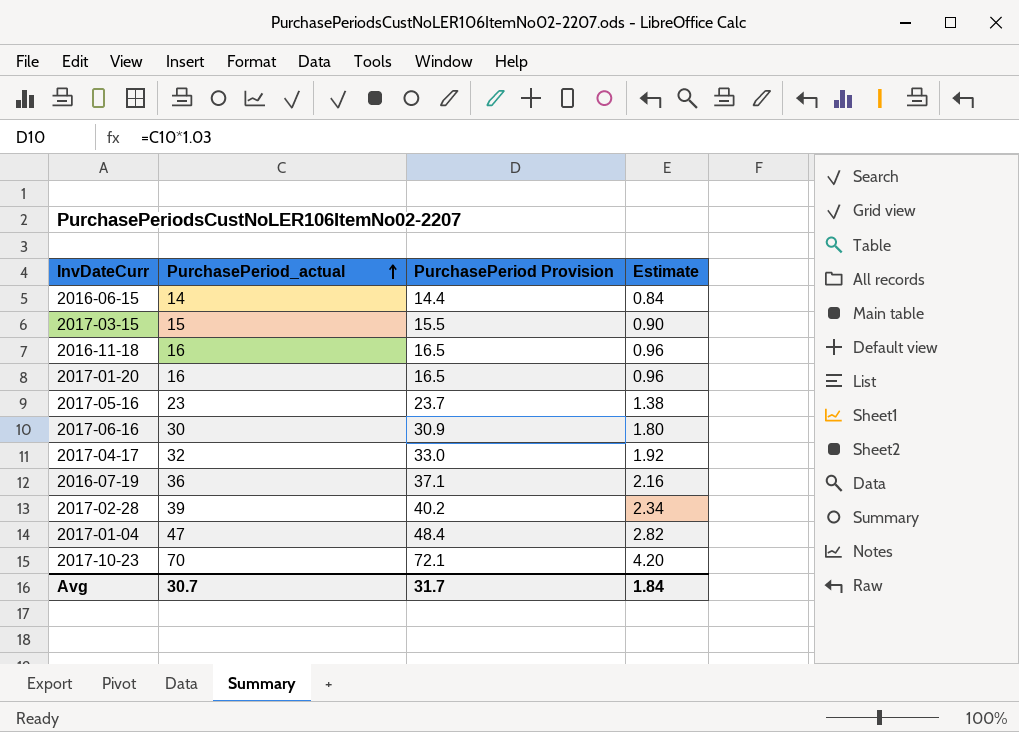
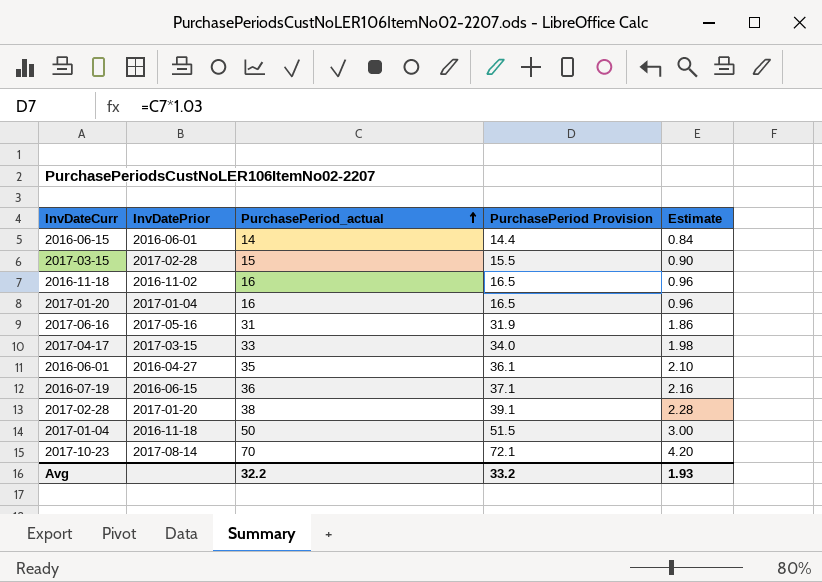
column InvDatePrior | position: none -> 2
row 2017-05-16: 23 | 23.7 | 1.38 -> none
2017-06-16 | PurchasePeriod_actual: 30 -> 31
2017-06-16 | PurchasePeriod Provision: 30.9 -> 31.9
2017-06-16 | Estimate: 1.80 -> 1.86
2017-04-17 | PurchasePeriod_actual: 32 -> 33
2017-04-17 | PurchasePeriod Provision: 33.0 -> 34.0
2017-04-17 | Estimate: 1.92 -> 1.98
row 2016-06-01: none -> 2016-04-27 | 35 | 36.1 | 2.10
2017-02-28 | PurchasePeriod_actual: 39 -> 38
2017-02-28 | PurchasePeriod Provision: 40.2 -> 39.1
2017-02-28 | Estimate: 2.34 -> 2.28
2017-01-04 | PurchasePeriod_actual: 47 -> 50
2017-01-04 | PurchasePeriod Provision: 48.4 -> 51.5
2017-01-04 | Estimate: 2.82 -> 3.00
Avg | PurchasePeriod_actual: 30.7 -> 32.2
Avg | PurchasePeriod Provision: 31.7 -> 33.2
Avg | Estimate: 1.84 -> 1.93

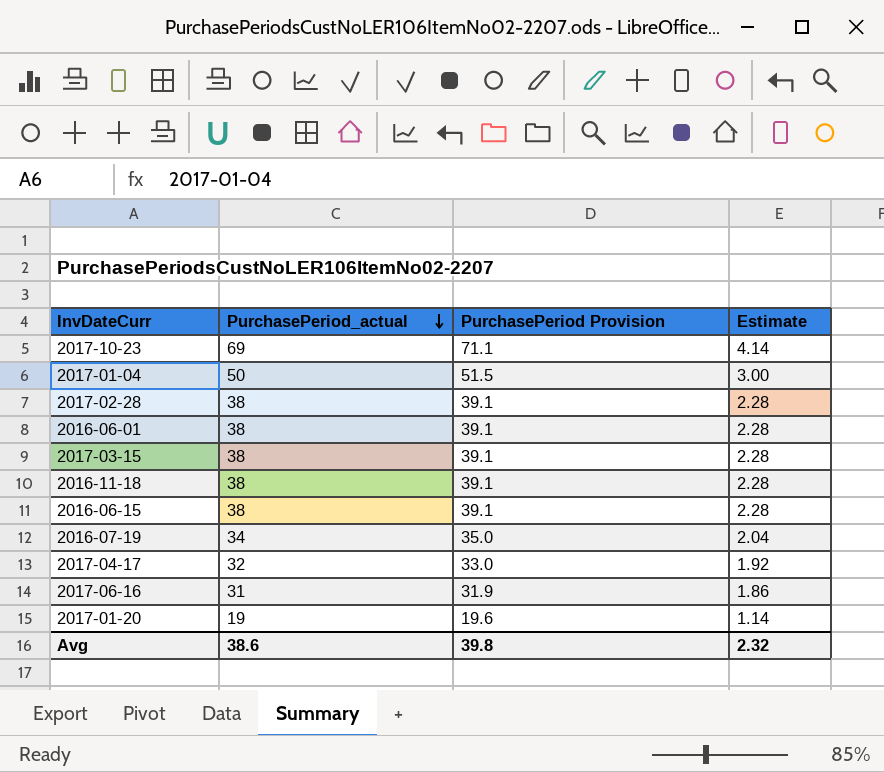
row order: PurchasePeriod_actual ascending -> PurchasePeriod_actual descending
column InvDatePrior | position: 2 -> none
2017-10-23 | PurchasePeriod_actual: 70 -> 69
2017-10-23 | PurchasePeriod Provision: 72.1 -> 71.1
2017-10-23 | Estimate: 4.20 -> 4.14
2016-06-01 | PurchasePeriod_actual: 35 -> 38
2016-06-01 | PurchasePeriod Provision: 36.1 -> 39.1
2016-06-01 | Estimate: 2.10 -> 2.28
2017-03-15 | PurchasePeriod_actual: 15 -> 38
2017-03-15 | PurchasePeriod Provision: 15.5 -> 39.1
2017-03-15 | Estimate: 0.90 -> 2.28
2016-11-18 | PurchasePeriod_actual: 16 -> 38
2016-11-18 | PurchasePeriod Provision: 16.5 -> 39.1
2016-11-18 | Estimate: 0.96 -> 2.28
2016-06-15 | PurchasePeriod_actual: 14 -> 38
2016-06-15 | PurchasePeriod Provision: 14.4 -> 39.1
2016-06-15 | Estimate: 0.84 -> 2.28
2016-07-19 | PurchasePeriod_actual: 36 -> 34
2016-07-19 | PurchasePeriod Provision: 37.1 -> 35.0
2016-07-19 | Estimate: 2.16 -> 2.04
2017-04-17 | PurchasePeriod_actual: 33 -> 32
2017-04-17 | PurchasePeriod Provision: 34.0 -> 33.0
2017-04-17 | Estimate: 1.98 -> 1.92
2017-01-20 | PurchasePeriod_actual: 16 -> 19
2017-01-20 | PurchasePeriod Provision: 16.5 -> 19.6
2017-01-20 | Estimate: 0.96 -> 1.14
Avg | PurchasePeriod_actual: 32.2 -> 38.6
Avg | PurchasePeriod Provision: 33.2 -> 39.8
Avg | Estimate: 1.93 -> 2.32

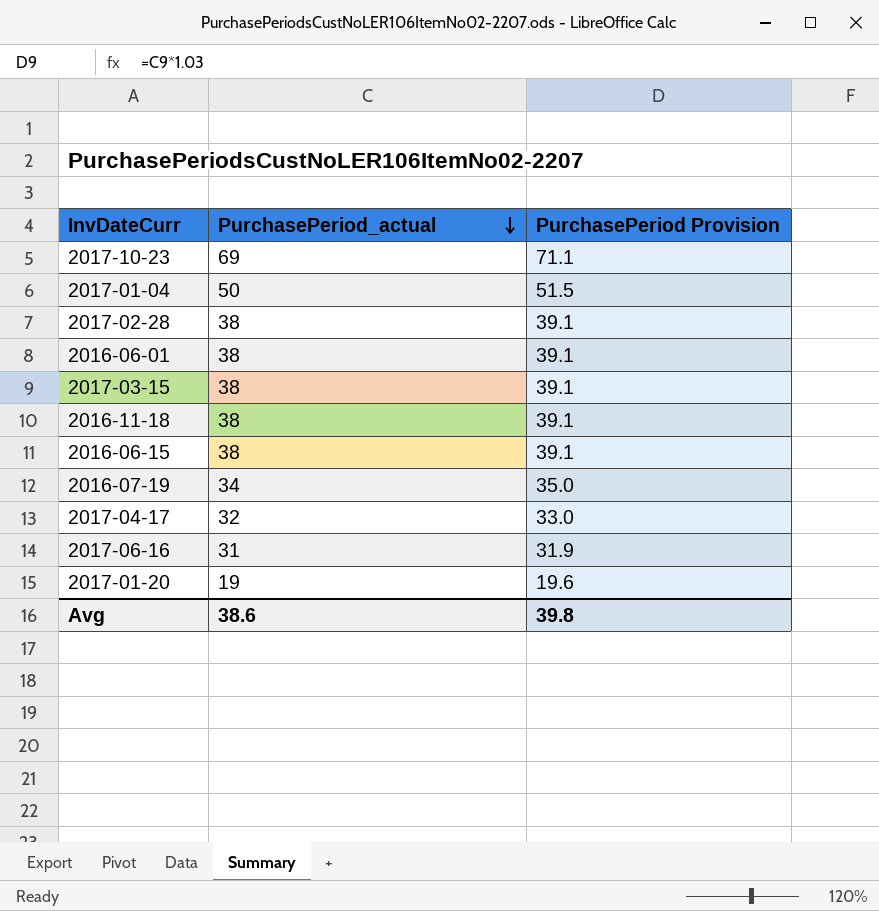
column Estimate | formula: [PurchasePeriod_actual] * 0.06 -> none

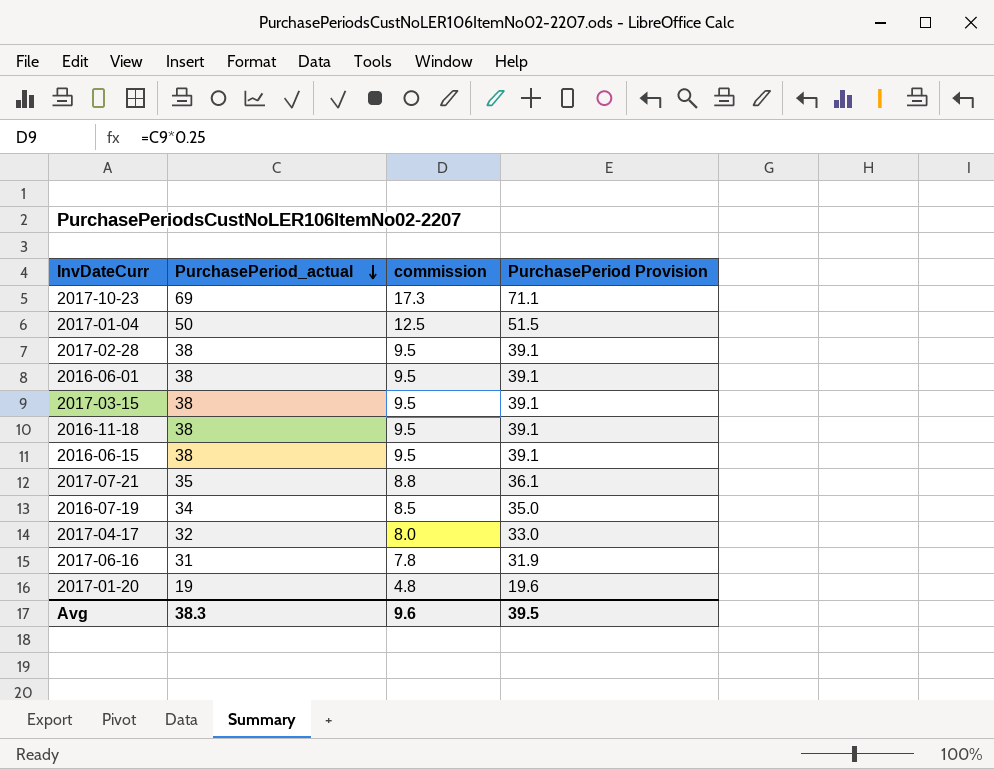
column commission | formula: none -> [PurchasePeriod_actual] * 0.25
row 2017-07-21: none -> 35 | 8.8 | 36.1
Avg | PurchasePeriod_actual: 38.6 -> 38.3
Avg | PurchasePeriod Provision: 39.8 -> 39.5

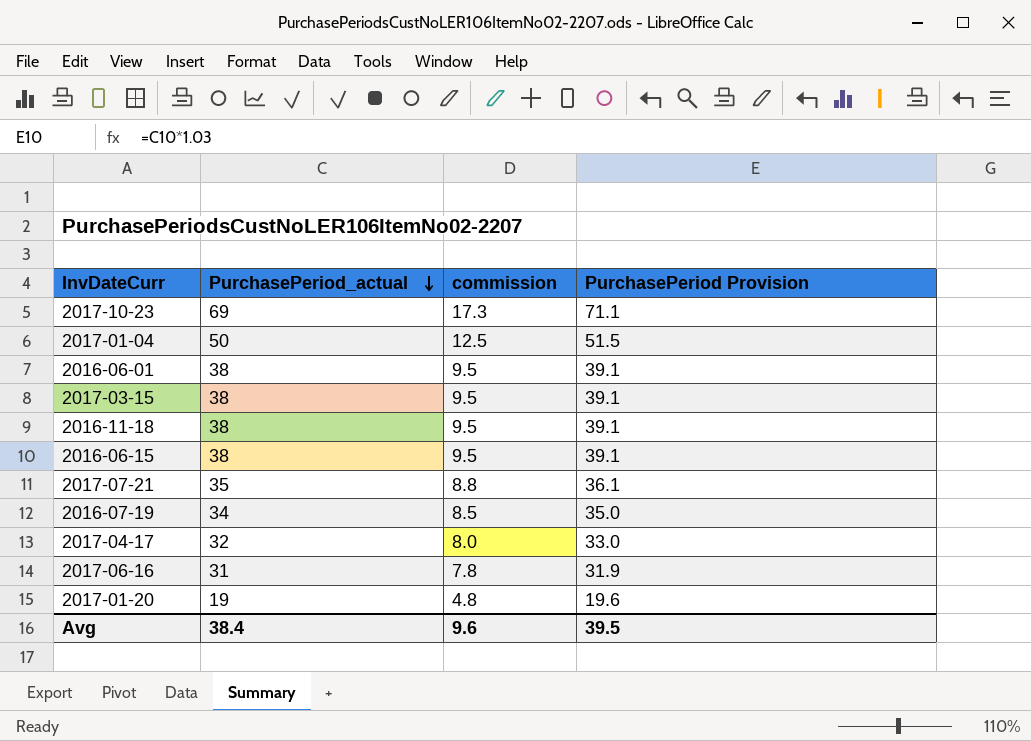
row 2017-02-28: 38 | 9.5 | 39.1 -> none
Avg | PurchasePeriod_actual: 38.3 -> 38.4

